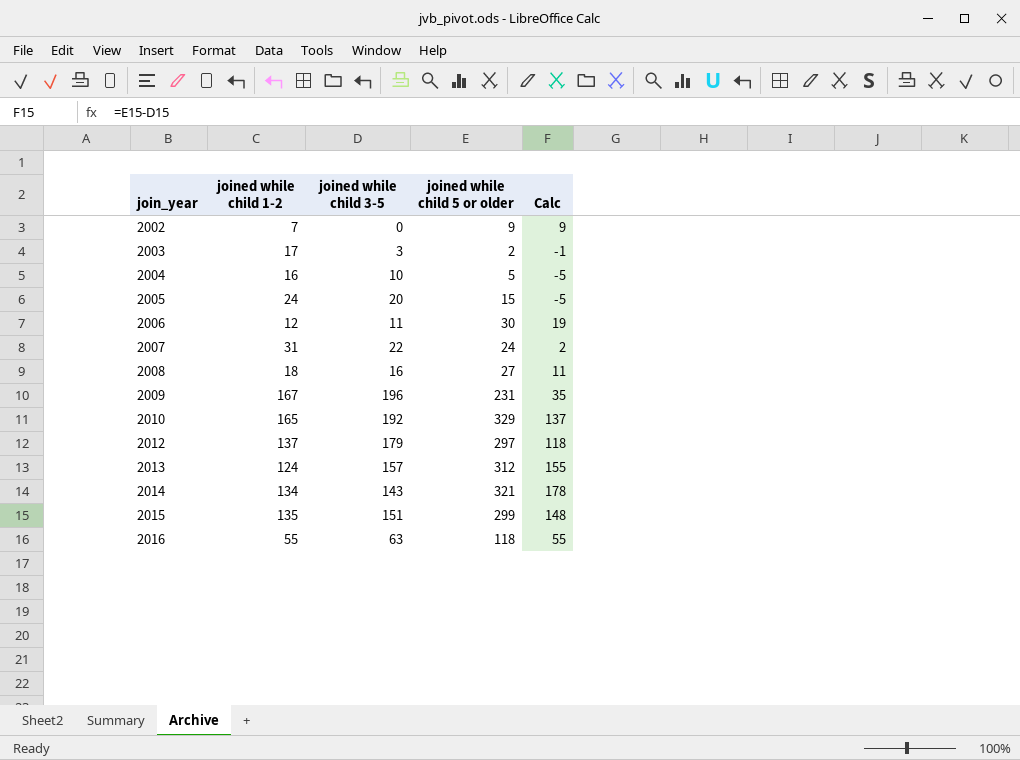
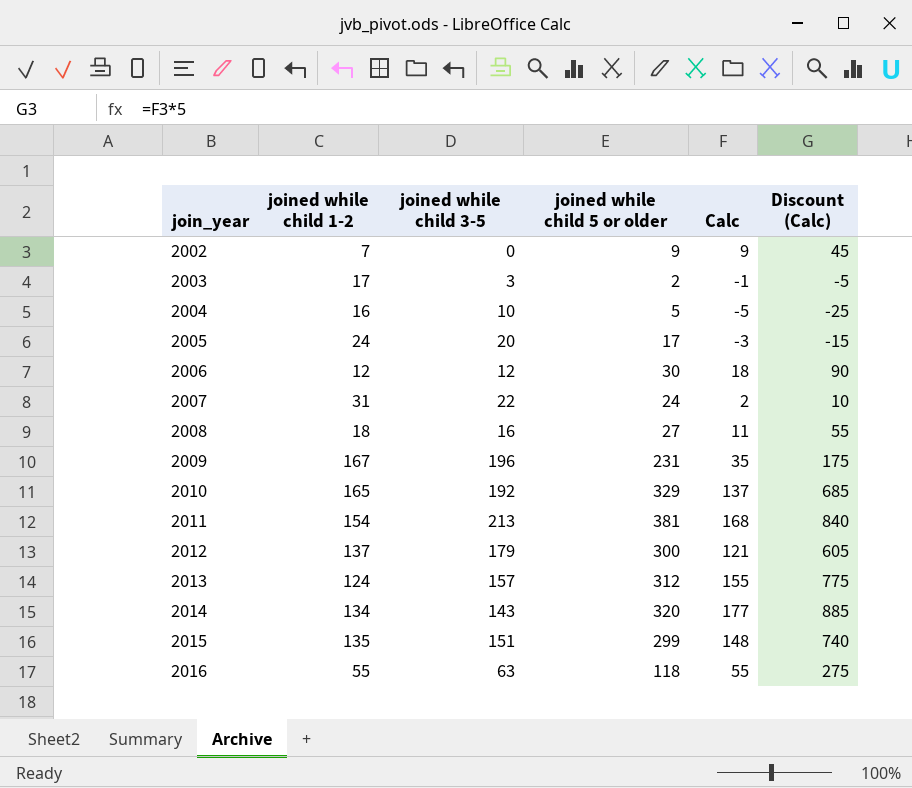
column Discount (Calc) | formula: none -> [Calc] * 5
2005 | joined while child 5 or older: 15 -> 17
2005 | Calc: -5 -> -3
2006 | joined while child 3-5: 11 -> 12
2006 | Calc: 19 -> 18
row 2011: none -> 154 | 213 | 381 | 168 | 840
2012 | joined while child 5 or older: 297 -> 300
2012 | Calc: 118 -> 121
2014 | joined while child 5 or older: 321 -> 320
2014 | Calc: 178 -> 177

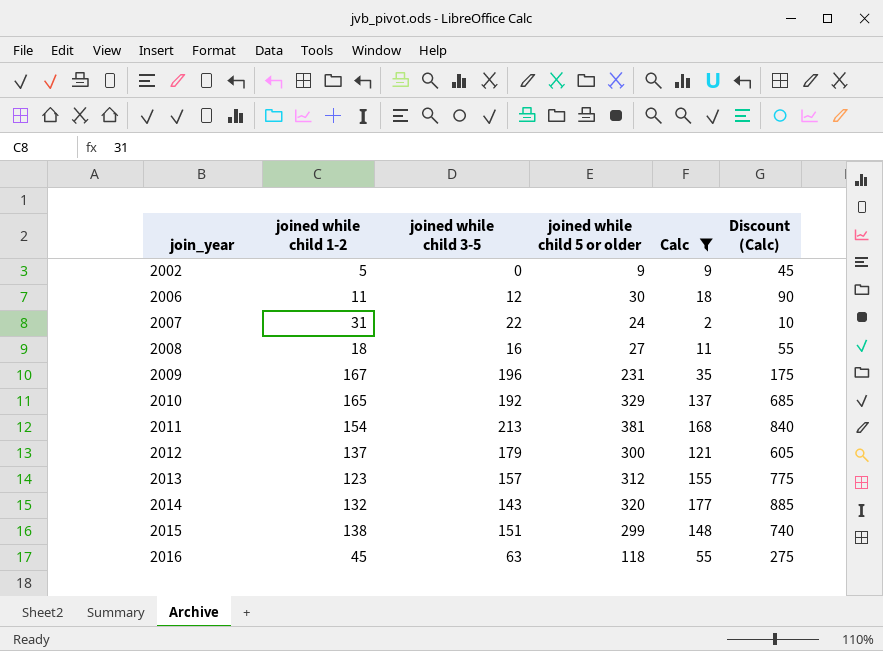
filter: none -> Calc >= 2
2002 | joined while child 1-2: 7 -> 5
2006 | joined while child 1-2: 12 -> 11
2013 | joined while child 1-2: 124 -> 123
2014 | joined while child 1-2: 134 -> 132
2015 | joined while child 1-2: 135 -> 138
2016 | joined while child 1-2: 55 -> 45

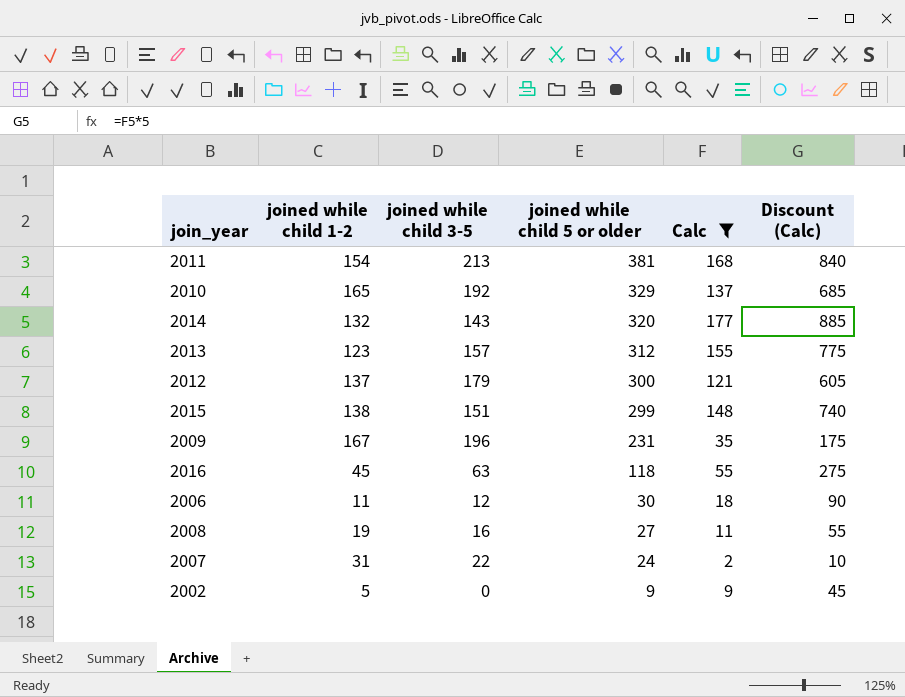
row order: join_year ascending -> joined while child 5 or older descending
2008 | joined while child 1-2: 18 -> 19

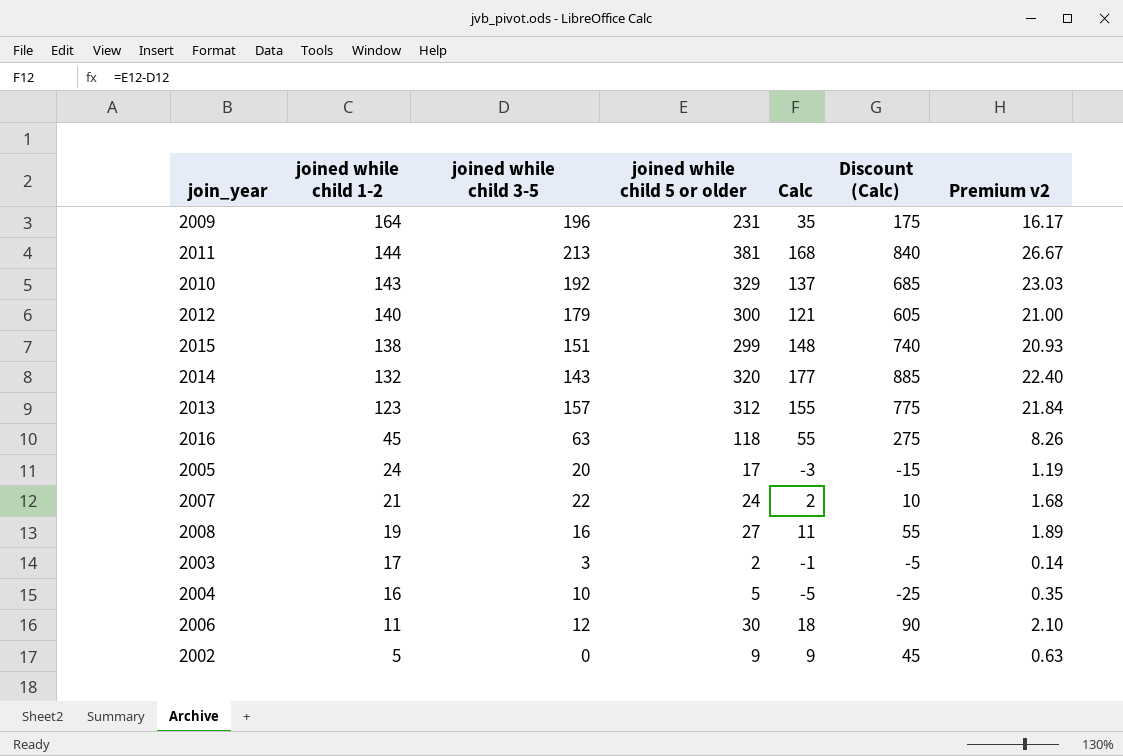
filter: Calc >= 2 -> none
row order: joined while child 5 or older descending -> joined while child 1-2 descending
column Premium v2 | formula: none -> [joined while child 5 or older] * 0.07
2009 | joined while child 1-2: 167 -> 164
2011 | joined while child 1-2: 154 -> 144
2010 | joined while child 1-2: 165 -> 143
2012 | joined while child 1-2: 137 -> 140
2007 | joined while child 1-2: 31 -> 21

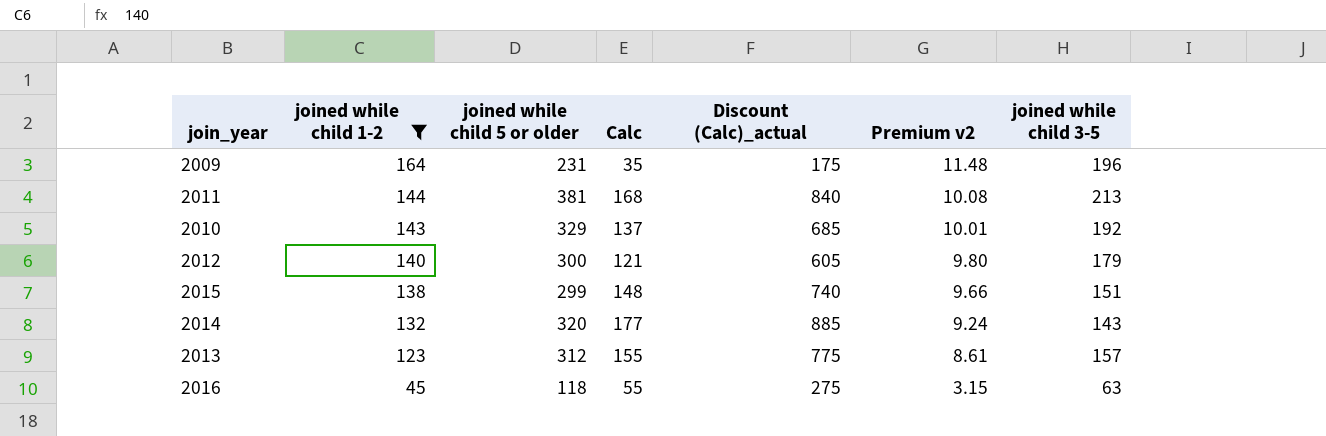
filter: none -> joined while child 1-2 >= 45
column name: Discount (Calc) -> Discount (Calc)_actual
column Premium v2 | formula: [joined while child 5 or older] * 0.07 -> [joined while child 1-2] * 0.07
column joined while child 3-5 | position: 3 -> 7

